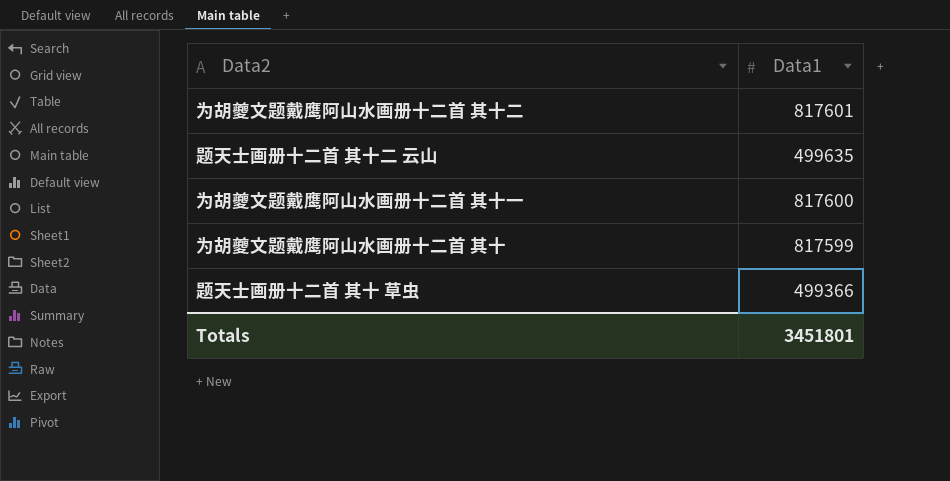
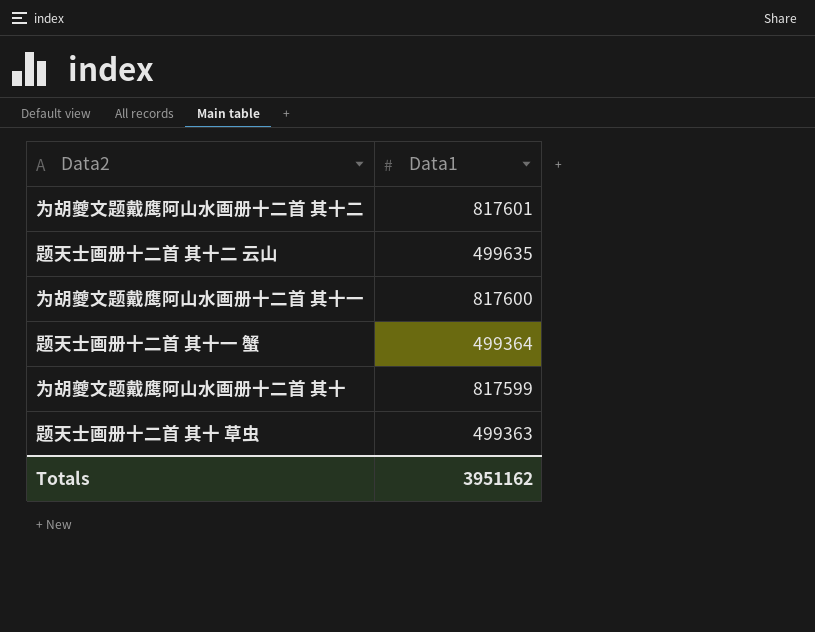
row 题天士画册十二首 其十一 蟹: none -> 499364
题天士画册十二首 其十 草虫 | Data1: 499366 -> 499363
Totals | Data1: 3451801 -> 3951162

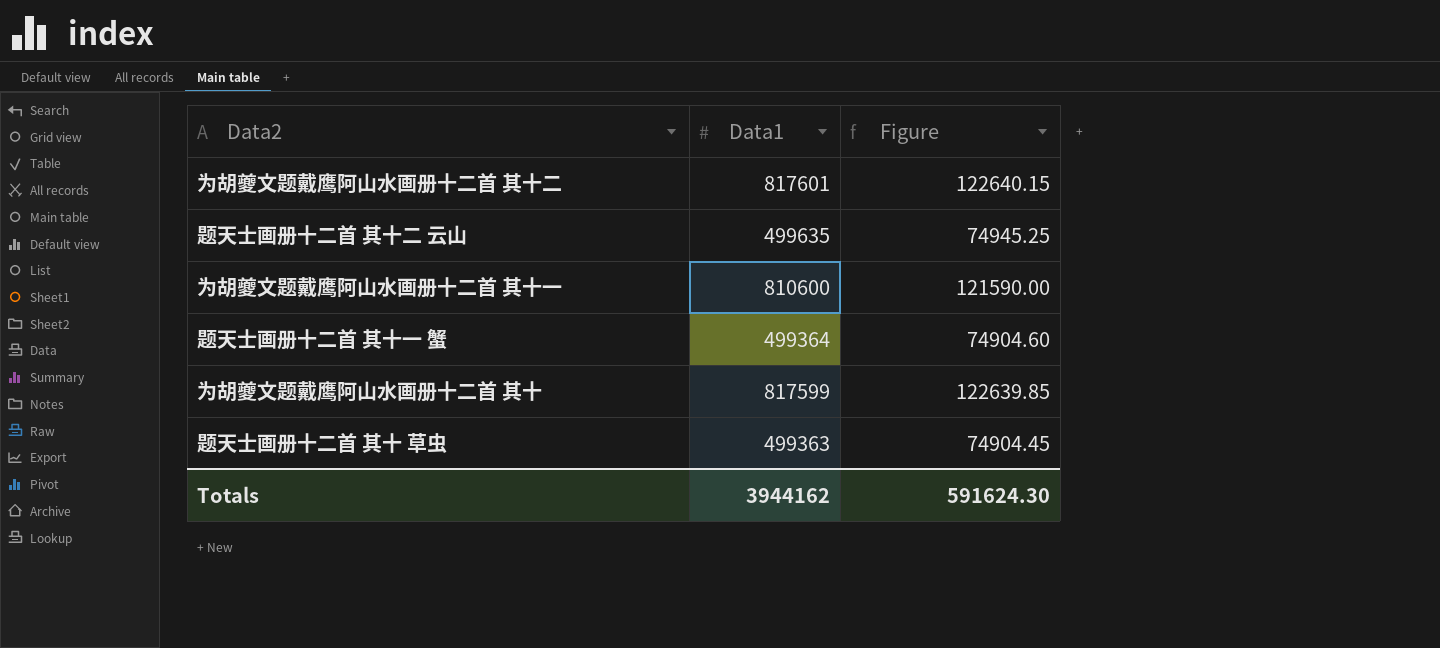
column Figure | formula: none -> [Data1] * 0.15
为胡夔文题戴鹰阿山水画册十二首 其十一 | Data1: 817600 -> 810600
Totals | Data1: 3951162 -> 3944162

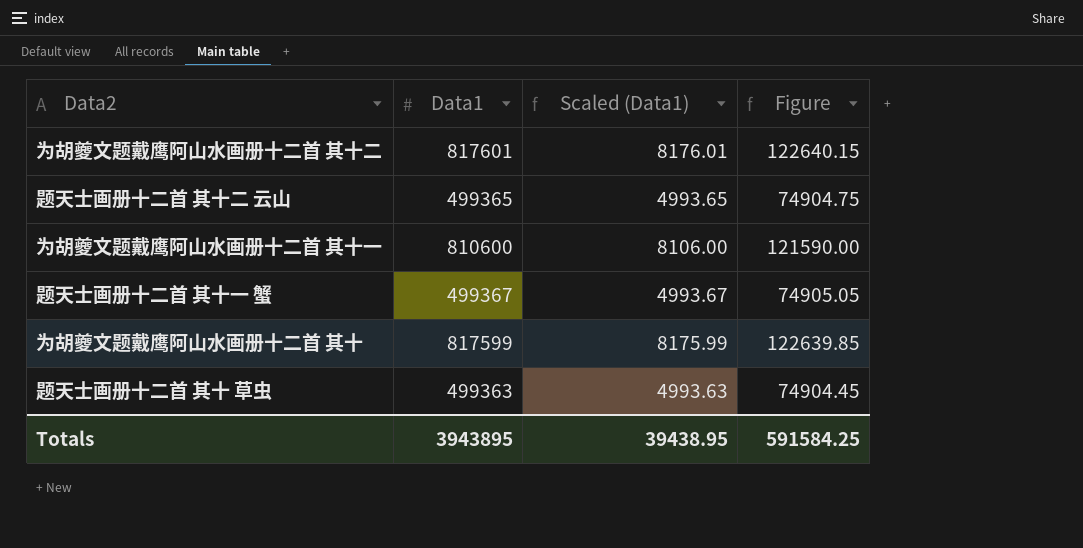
column Scaled (Data1) | formula: none -> [Data1] * 0.01
题天士画册十二首 其十二 云山 | Data1: 499635 -> 499365
题天士画册十二首 其十二 云山 | Figure: 74945.25 -> 74904.75
题天士画册十二首 其十一 蟹 | Data1: 499364 -> 499367
题天士画册十二首 其十一 蟹 | Figure: 74904.60 -> 74905.05
Totals | Data1: 3944162 -> 3943895
Totals | Figure: 591624.30 -> 591584.25

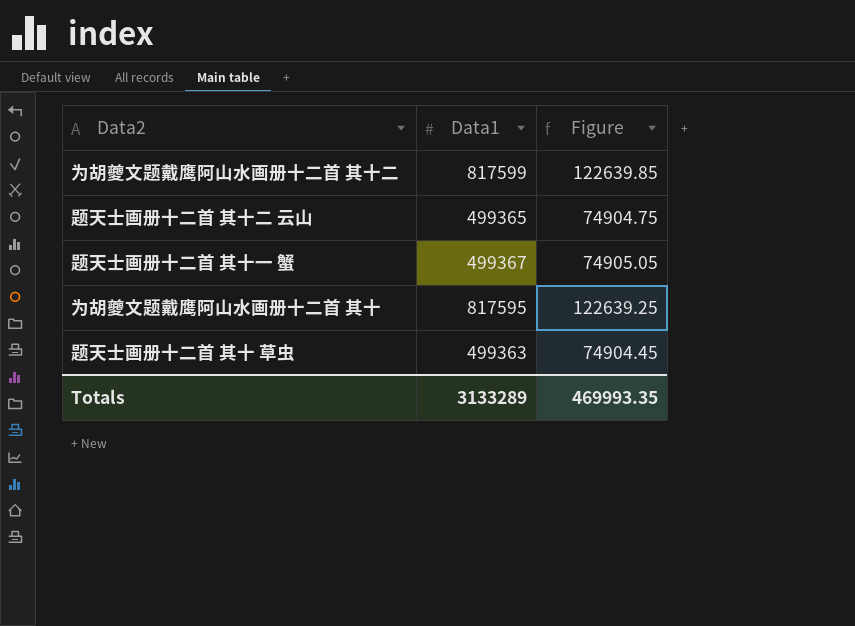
column Scaled (Data1) | formula: [Data1] * 0.01 -> none
row 为胡夔文题戴鹰阿山水画册十二首 其十一: 810600 | 8106.00 | 121590.00 -> none
为胡夔文题戴鹰阿山水画册十二首 其十二 | Data1: 817601 -> 817599
为胡夔文题戴鹰阿山水画册十二首 其十二 | Figure: 122640.15 -> 122639.85
为胡夔文题戴鹰阿山水画册十二首 其十 | Data1: 817599 -> 817595
为胡夔文题戴鹰阿山水画册十二首 其十 | Figure: 122639.85 -> 122639.25
Totals | Data1: 3943895 -> 3133289
Totals | Figure: 591584.25 -> 469993.35

